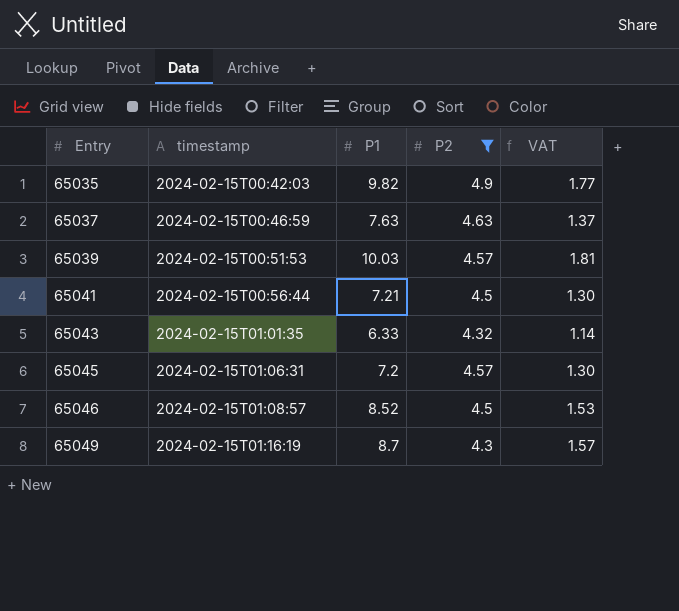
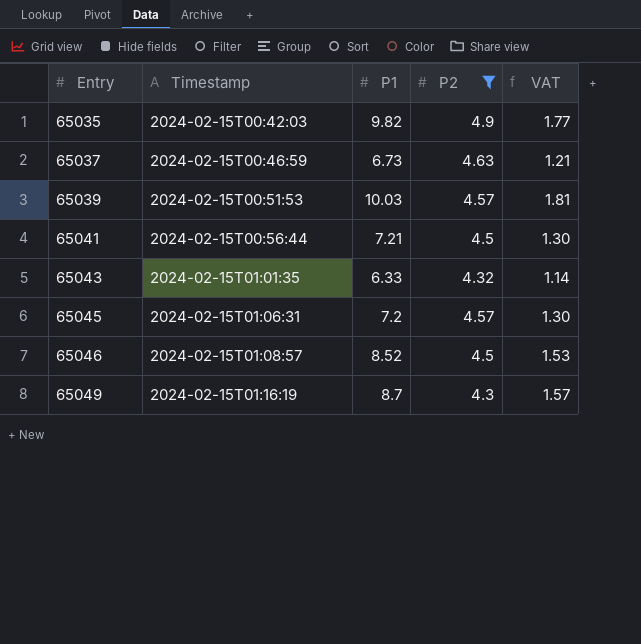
column name: timestamp -> Timestamp
65037 | P1: 7.63 -> 6.73
65037 | VAT: 1.37 -> 1.21

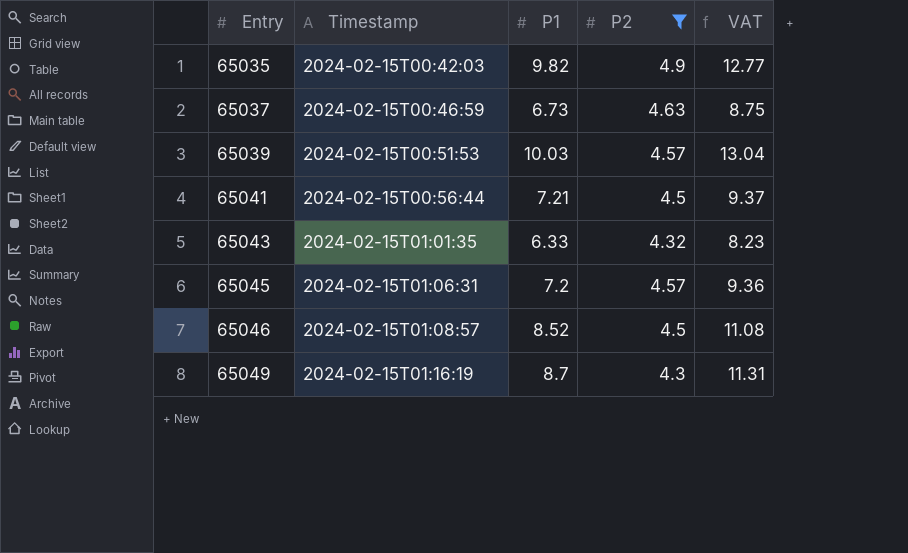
column VAT | formula: [P1] * 0.18 -> [P1] * 1.3

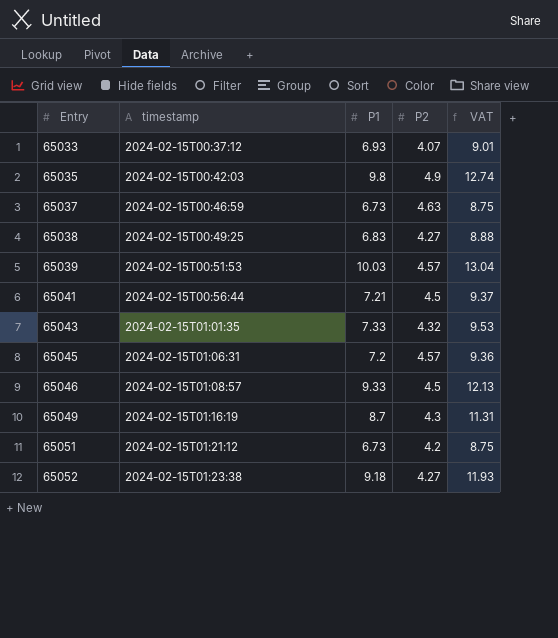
filter: P2 >= 4.3 -> none
column name: Timestamp -> timestamp
65035 | P1: 9.82 -> 9.8
65035 | VAT: 12.77 -> 12.74
65043 | P1: 6.33 -> 7.33
65043 | VAT: 8.23 -> 9.53
65046 | P1: 8.52 -> 9.33
65046 | VAT: 11.08 -> 12.13

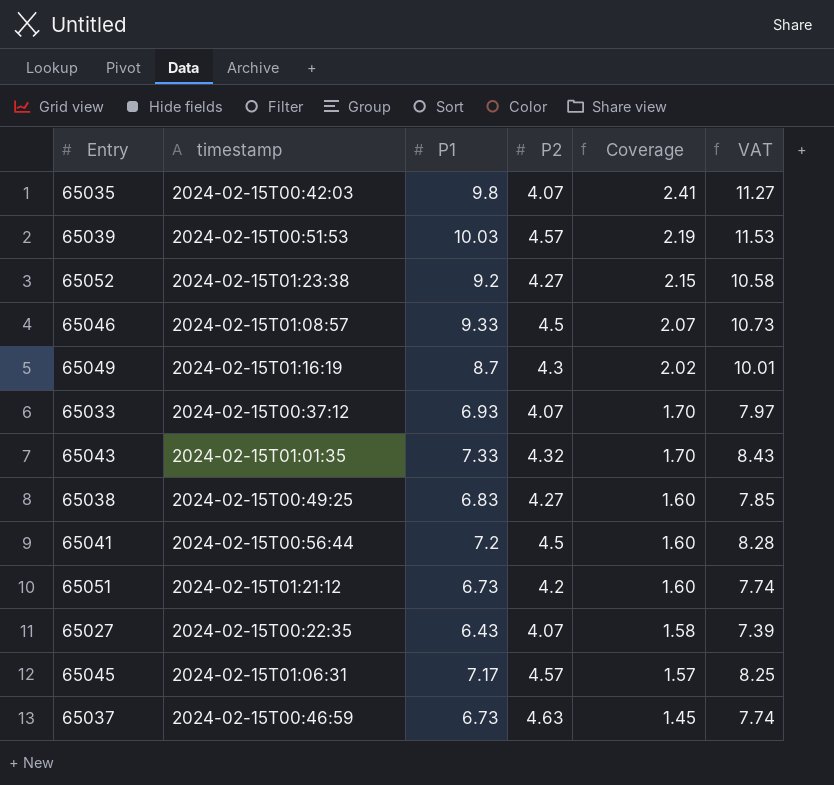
row order: Entry ascending -> Coverage descending
column Coverage | formula: none -> [P1] / [P2]
column VAT | formula: [P1] * 1.3 -> [P1] * 1.15
65035 | P2: 4.9 -> 4.07
65052 | P1: 9.18 -> 9.2
65041 | P1: 7.21 -> 7.2
row 65027: none -> 2024-02-15T00:22:35 | 6.43 | 4.07 | 1.58 | 7.39
65045 | P1: 7.2 -> 7.17

